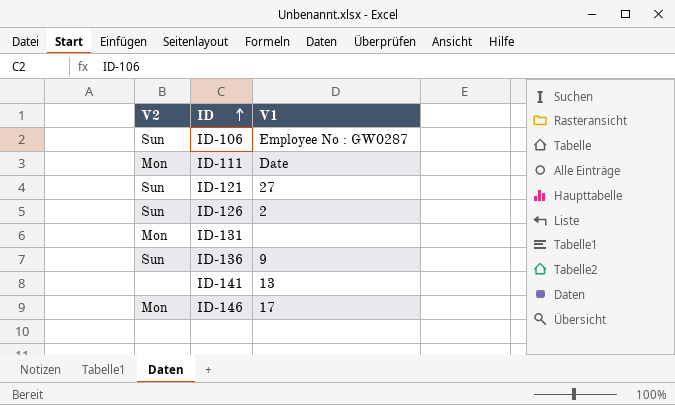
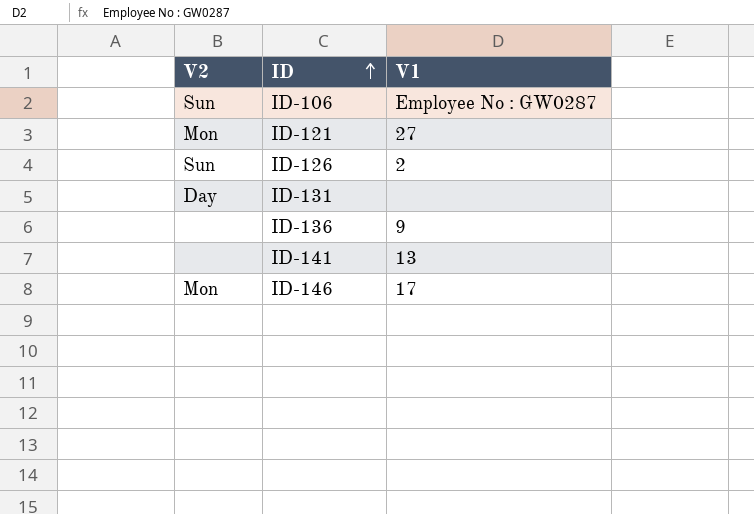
row ID-111: Mon | Date -> none
ID-121 | V2: Sun -> Mon
ID-131 | V2: Mon -> Day
ID-136 | V2: Sun -> none

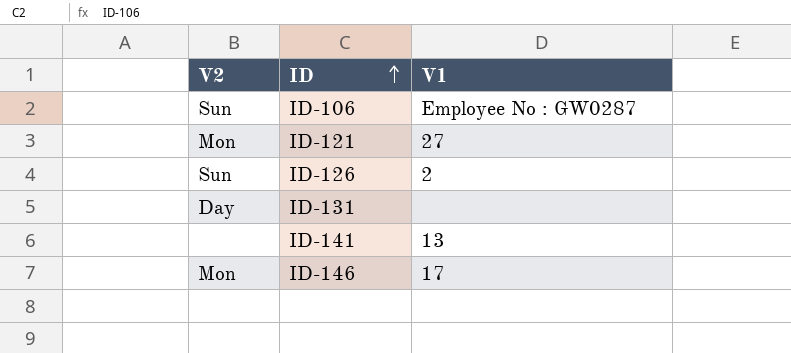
row ID-136: none | 9 -> none

